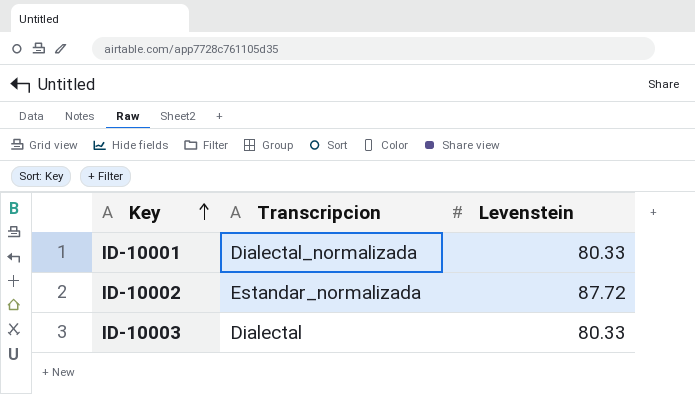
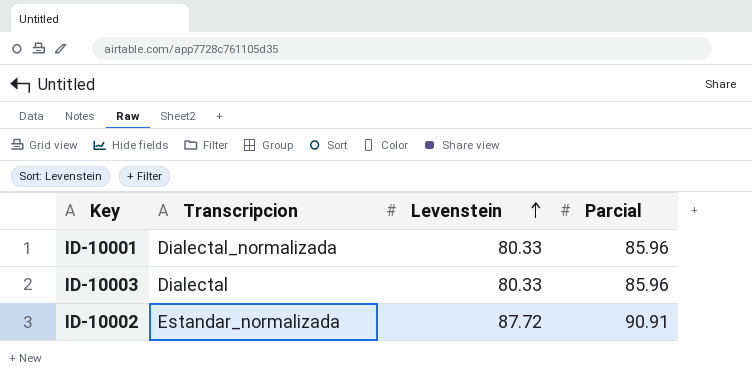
row order: Key ascending -> Levenstein ascending
column Parcial | position: none -> 4

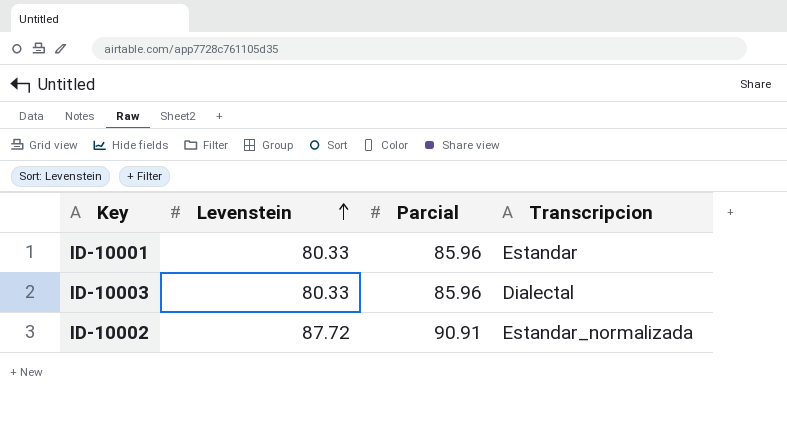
column Transcripcion | position: 2 -> 4
ID-10001 | Transcripcion: Dialectal_normalizada -> Estandar

